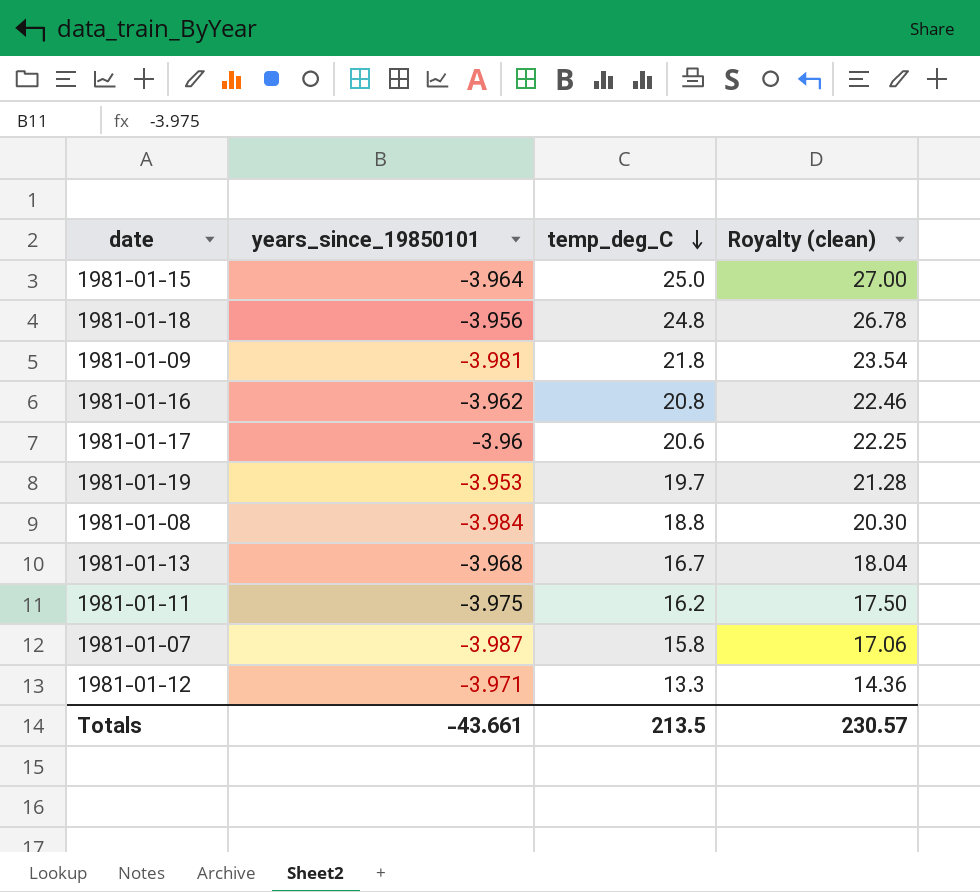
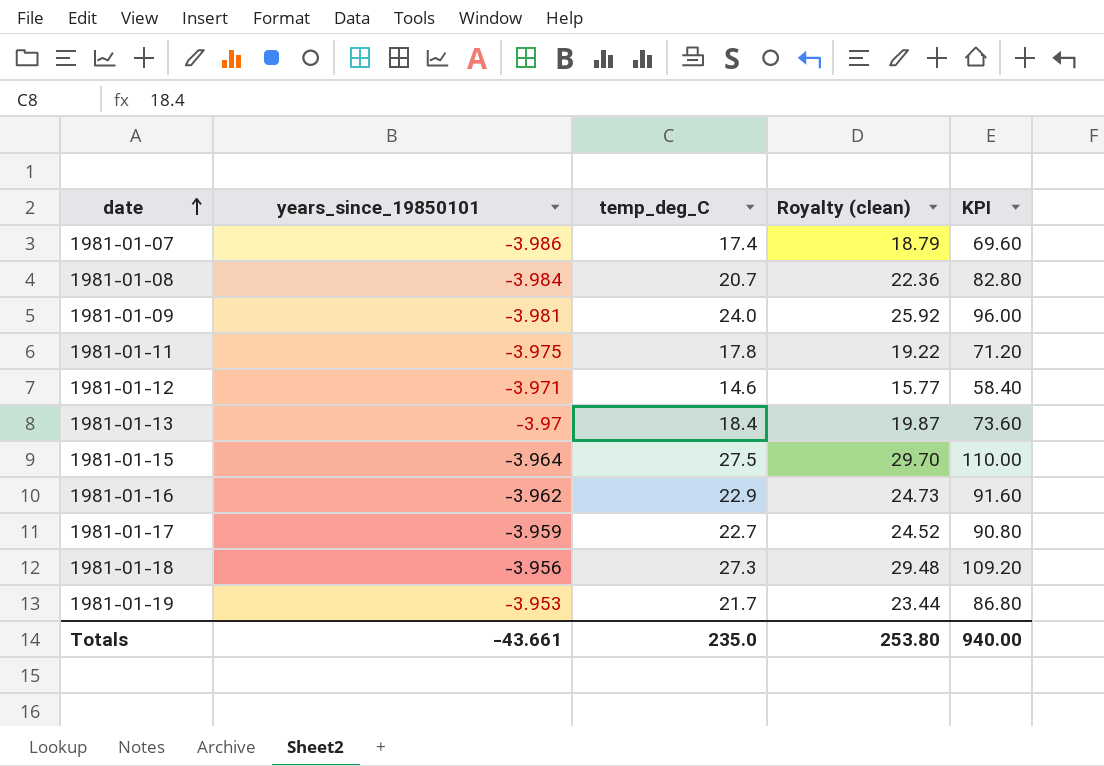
row order: temp_deg_C descending -> date ascending
column KPI | formula: none -> [temp_deg_C] * 4
1981-01-07 | years_since_19850101: -3.987 -> -3.986
1981-01-07 | temp_deg_C: 15.8 -> 17.4
1981-01-07 | Royalty (clean): 17.06 -> 18.79
1981-01-08 | temp_deg_C: 18.8 -> 20.7
1981-01-08 | Royalty (clean): 20.30 -> 22.36
1981-01-09 | temp_deg_C: 21.8 -> 24.0
1981-01-09 | Royalty (clean): 23.54 -> 25.92
1981-01-11 | temp_deg_C: 16.2 -> 17.8
1981-01-11 | Royalty (clean): 17.50 -> 19.22
1981-01-12 | temp_deg_C: 13.3 -> 14.6
1981-01-12 | Royalty (clean): 14.36 -> 15.77
1981-01-13 | years_since_19850101: -3.968 -> -3.97
1981-01-13 | temp_deg_C: 16.7 -> 18.4
1981-01-13 | Royalty (clean): 18.04 -> 19.87
1981-01-15 | temp_deg_C: 25.0 -> 27.5
1981-01-15 | Royalty (clean): 27.00 -> 29.70
1981-01-16 | temp_deg_C: 20.8 -> 22.9
1981-01-16 | Royalty (clean): 22.46 -> 24.73
1981-01-17 | years_since_19850101: -3.96 -> -3.959
1981-01-17 | temp_deg_C: 20.6 -> 22.7
1981-01-17 | Royalty (clean): 22.25 -> 24.52
1981-01-18 | temp_deg_C: 24.8 -> 27.3
1981-01-18 | Royalty (clean): 26.78 -> 29.48
1981-01-19 | temp_deg_C: 19.7 -> 21.7
1981-01-19 | Royalty (clean): 21.28 -> 23.44
Totals | temp_deg_C: 213.5 -> 235.0
Totals | Royalty (clean): 230.57 -> 253.80

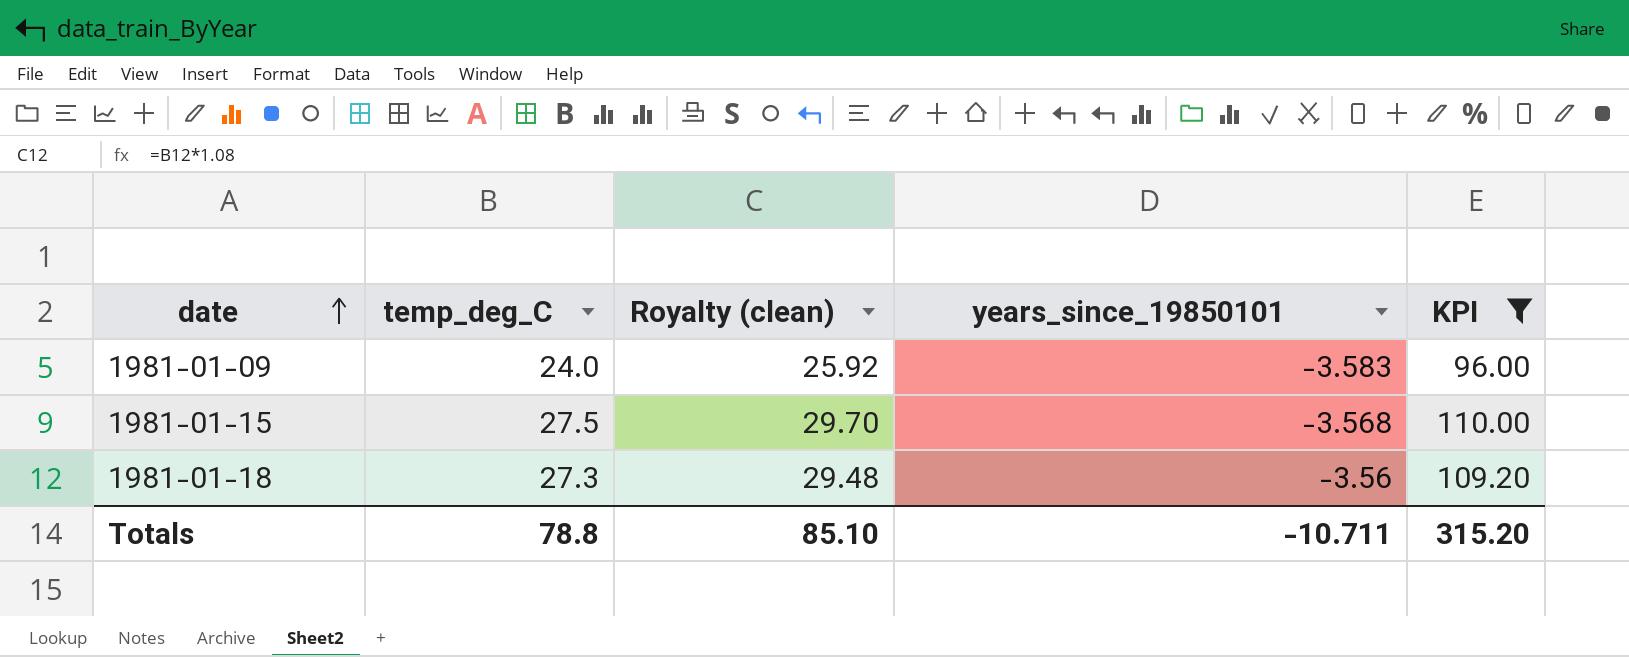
filter: none -> KPI >= 96.00
column years_since_19850101 | position: 2 -> 4
1981-01-09 | years_since_19850101: -3.981 -> -3.583
1981-01-15 | years_since_19850101: -3.964 -> -3.568
1981-01-18 | years_since_19850101: -3.956 -> -3.56
Totals | temp_deg_C: 235.0 -> 78.8
Totals | Royalty (clean): 253.80 -> 85.10
Totals | years_since_19850101: -43.661 -> -10.711
Totals | KPI: 940.00 -> 315.20

